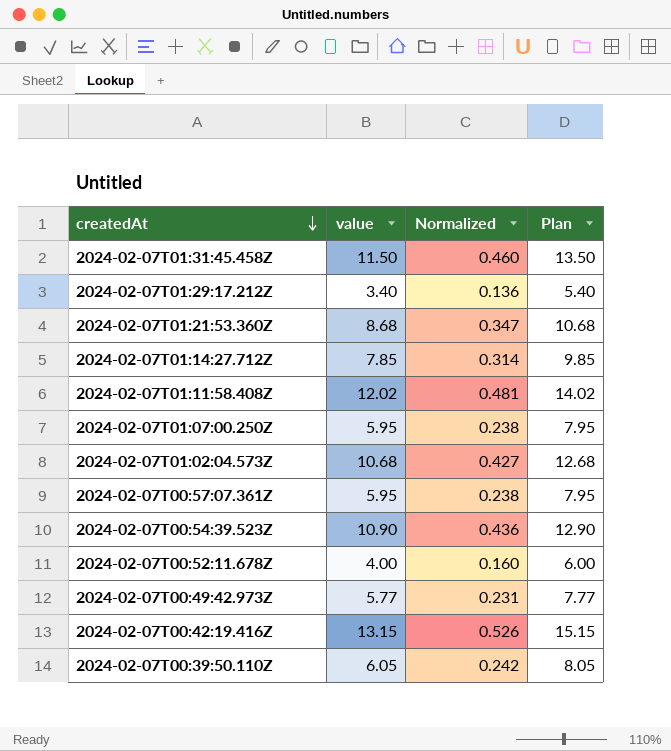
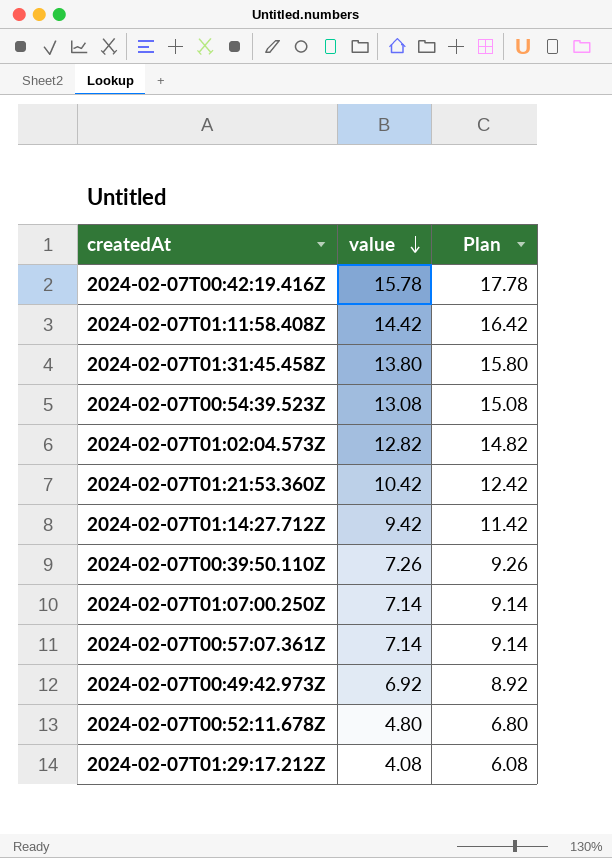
row order: createdAt descending -> value descending
column Normalized | formula: [value] * 0.04 -> none
2024-02-07T00:42:19.416Z | value: 13.15 -> 15.78
2024-02-07T00:42:19.416Z | Plan: 15.15 -> 17.78
2024-02-07T01:11:58.408Z | value: 12.02 -> 14.42
2024-02-07T01:11:58.408Z | Plan: 14.02 -> 16.42
2024-02-07T01:31:45.458Z | value: 11.50 -> 13.80
2024-02-07T01:31:45.458Z | Plan: 13.50 -> 15.80
2024-02-07T00:54:39.523Z | value: 10.90 -> 13.08
2024-02-07T00:54:39.523Z | Plan: 12.90 -> 15.08
2024-02-07T01:02:04.573Z | value: 10.68 -> 12.82
2024-02-07T01:02:04.573Z | Plan: 12.68 -> 14.82
2024-02-07T01:21:53.360Z | value: 8.68 -> 10.42
2024-02-07T01:21:53.360Z | Plan: 10.68 -> 12.42
2024-02-07T01:14:27.712Z | value: 7.85 -> 9.42
2024-02-07T01:14:27.712Z | Plan: 9.85 -> 11.42
2024-02-07T00:39:50.110Z | value: 6.05 -> 7.26
2024-02-07T00:39:50.110Z | Plan: 8.05 -> 9.26
2024-02-07T01:07:00.250Z | value: 5.95 -> 7.14
2024-02-07T01:07:00.250Z | Plan: 7.95 -> 9.14
2024-02-07T00:57:07.361Z | value: 5.95 -> 7.14
2024-02-07T00:57:07.361Z | Plan: 7.95 -> 9.14
2024-02-07T00:49:42.973Z | value: 5.77 -> 6.92
2024-02-07T00:49:42.973Z | Plan: 7.77 -> 8.92
2024-02-07T00:52:11.678Z | value: 4.00 -> 4.80
2024-02-07T00:52:11.678Z | Plan: 6.00 -> 6.80
2024-02-07T01:29:17.212Z | value: 3.40 -> 4.08
2024-02-07T01:29:17.212Z | Plan: 5.40 -> 6.08

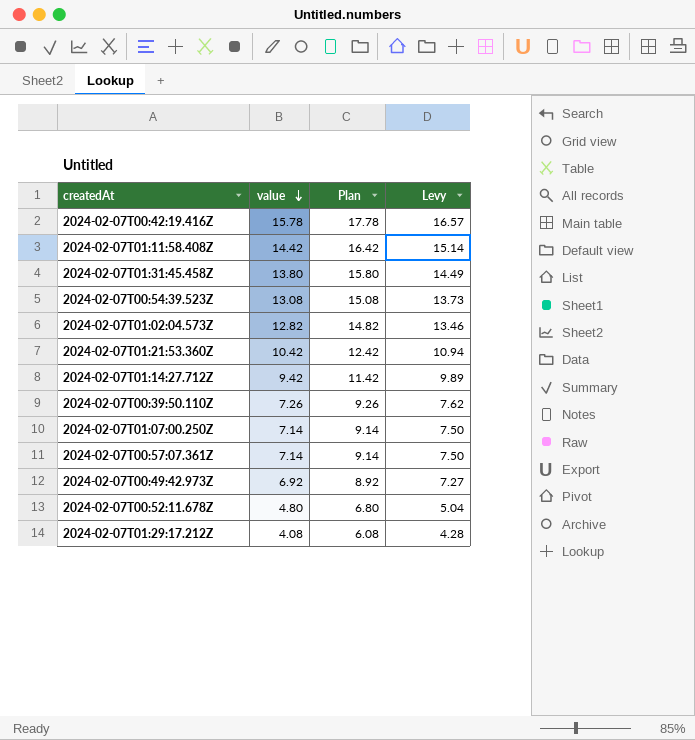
column Levy | formula: none -> [value] * 1.05

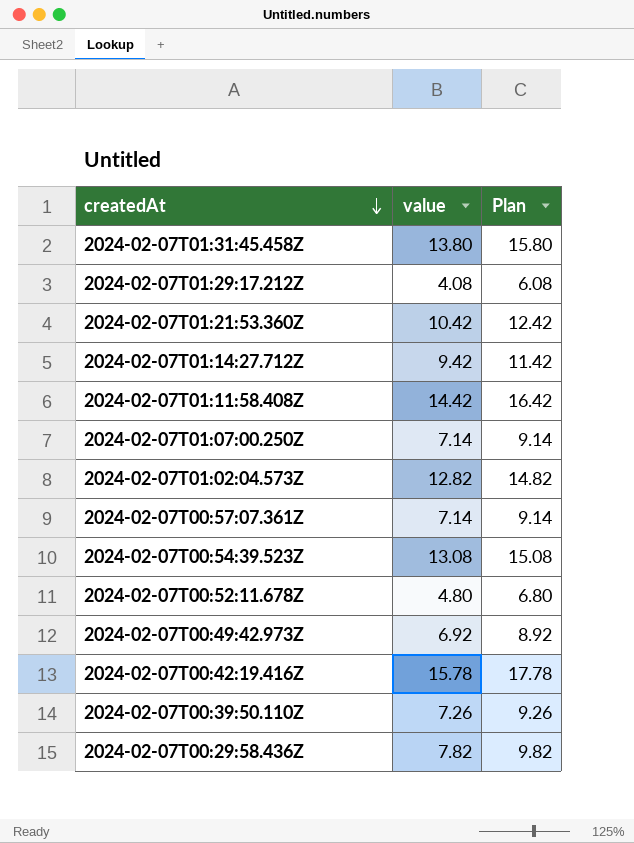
row order: value descending -> createdAt descending
column Levy | formula: [value] * 1.05 -> none
row 2024-02-07T00:29:58.436Z: none -> 7.82 | 9.82

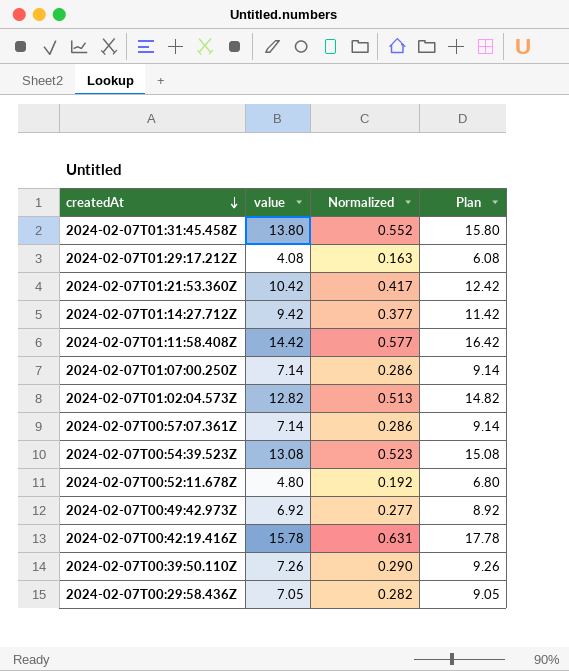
column Normalized | formula: none -> [value] * 0.04
2024-02-07T00:29:58.436Z | value: 7.82 -> 7.05
2024-02-07T00:29:58.436Z | Plan: 9.82 -> 9.05

